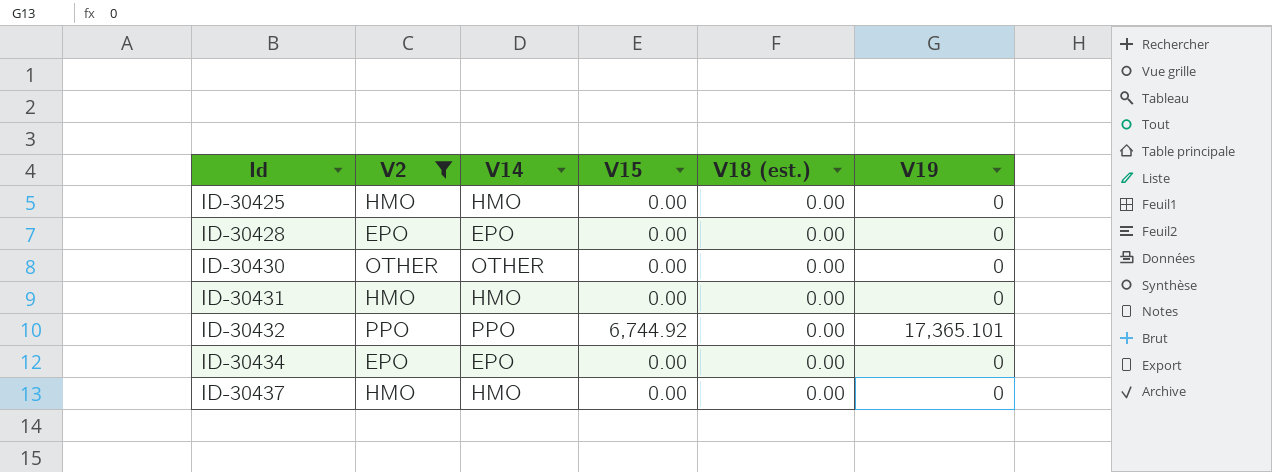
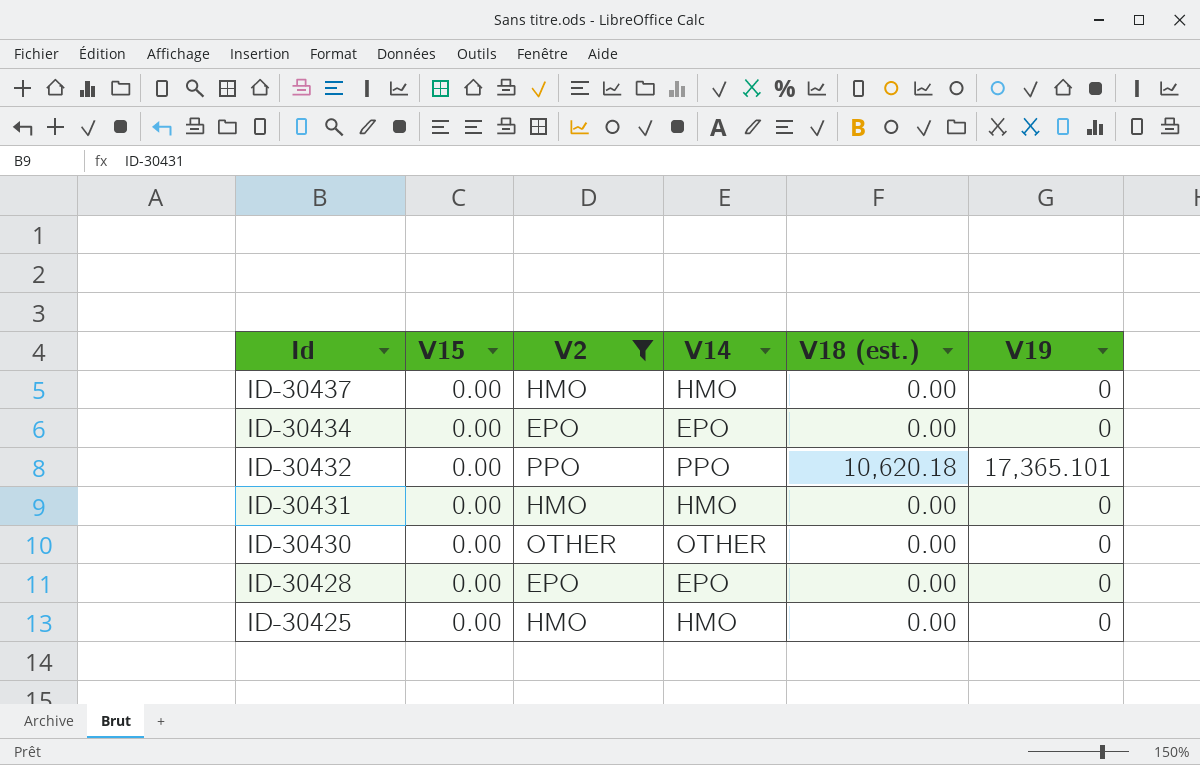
row order: Id ascending -> Id descending
column V15 | position: 4 -> 2
ID-30432 | V15: 6,744.92 -> 0.00
ID-30432 | V18 (est.): 0.00 -> 10,620.18

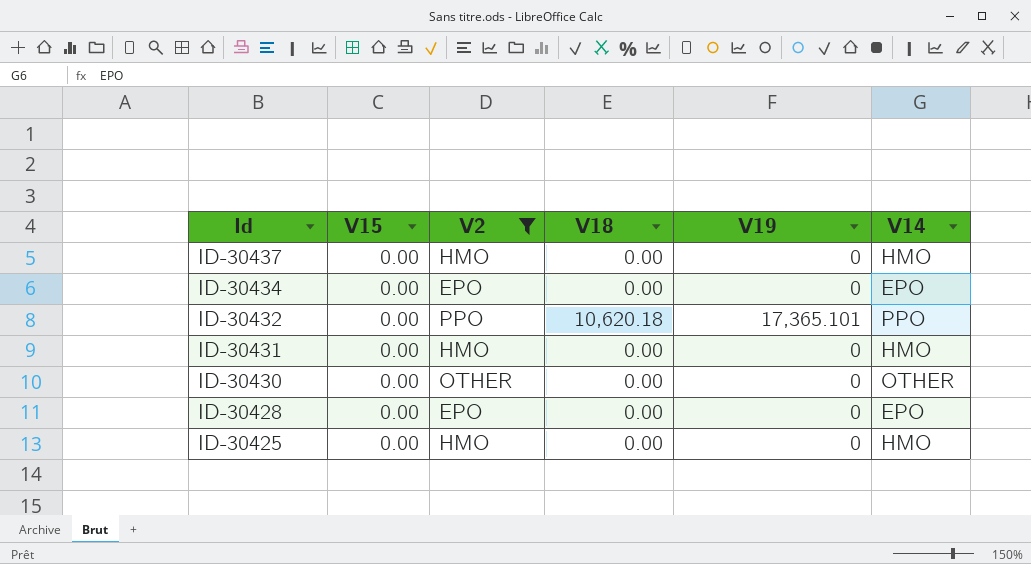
column name: V18 (est.) -> V18
column V14 | position: 4 -> 6

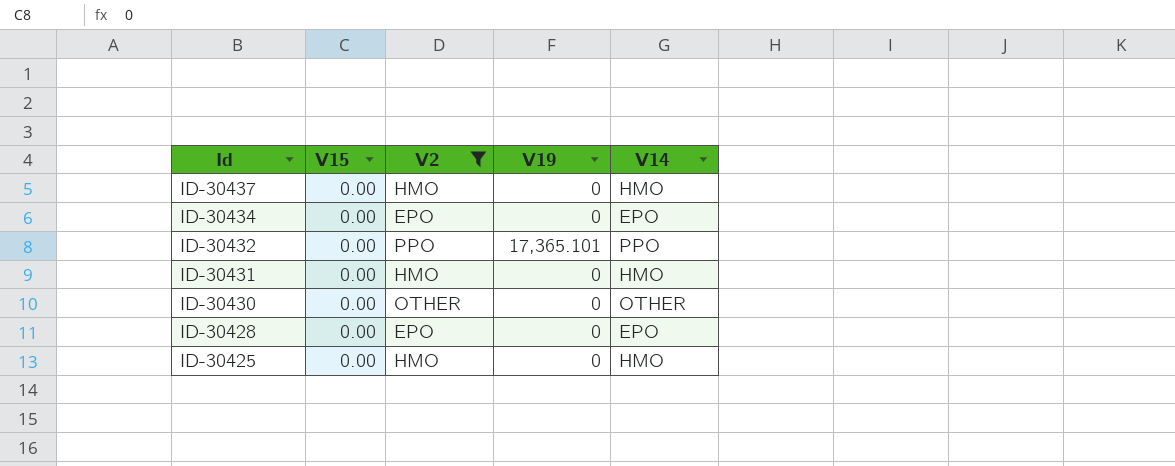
column V18 | position: 4 -> none

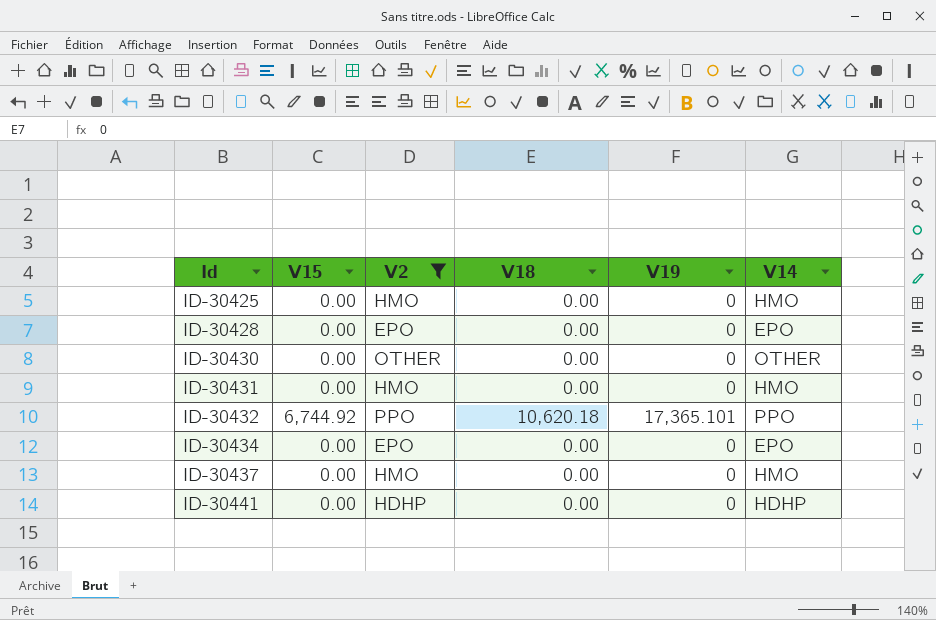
row order: Id descending -> Id ascending
column V18 | position: none -> 4
ID-30432 | V15: 0.00 -> 6,744.92
row ID-30441: none -> 0.00 | HDHP | 0.00 | 0 | HDHP

